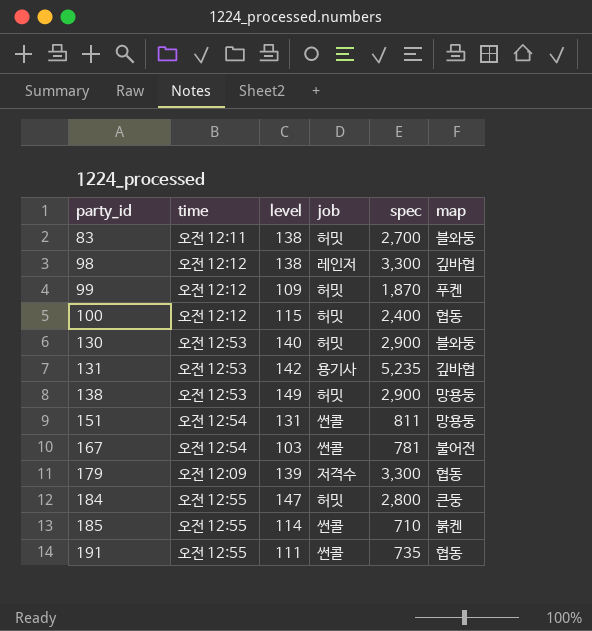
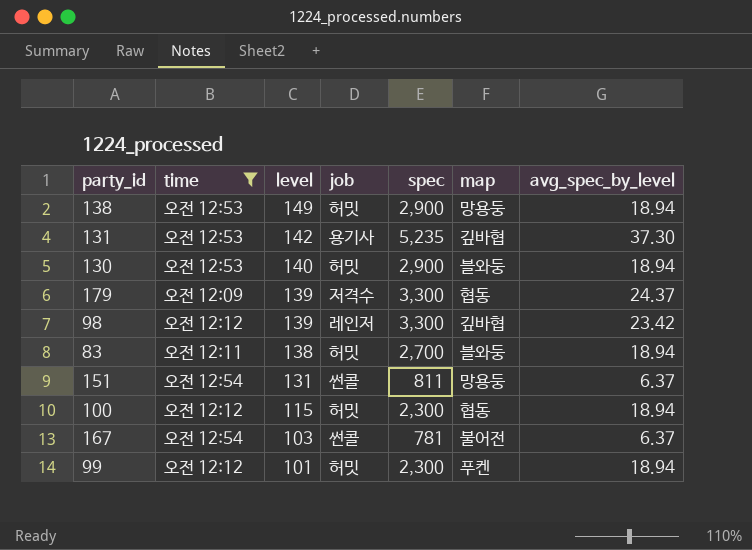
filter: none -> time != 오전 12:55
row order: party_id ascending -> level descending
column avg_spec_by_level | position: none -> 7
98 | level: 138 -> 139
100 | spec: 2,400 -> 2,300
99 | level: 109 -> 101
99 | spec: 1,870 -> 2,300

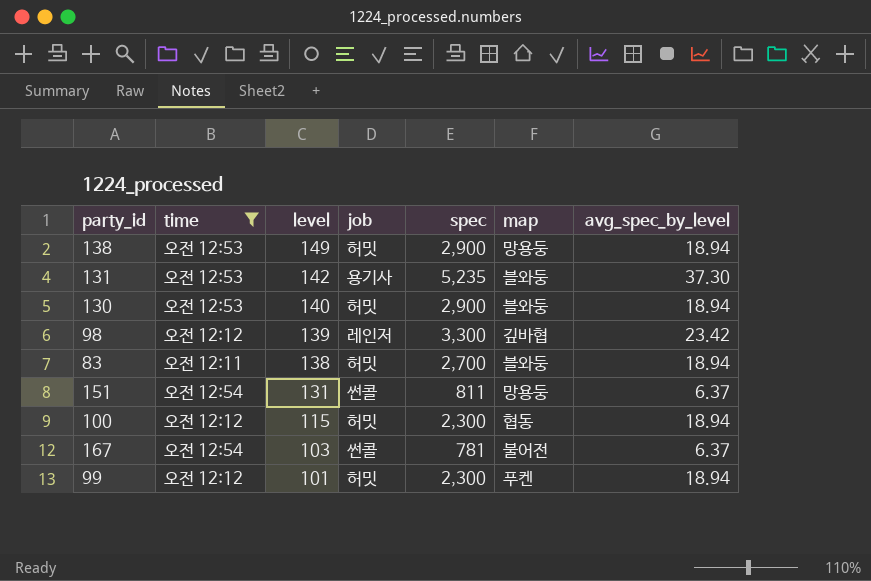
row 179: 오전 12:09 | 139 | 저격수 | 3,300 | 협동 | 24.37 -> none
131 | map: 깊바협 -> 블와둥

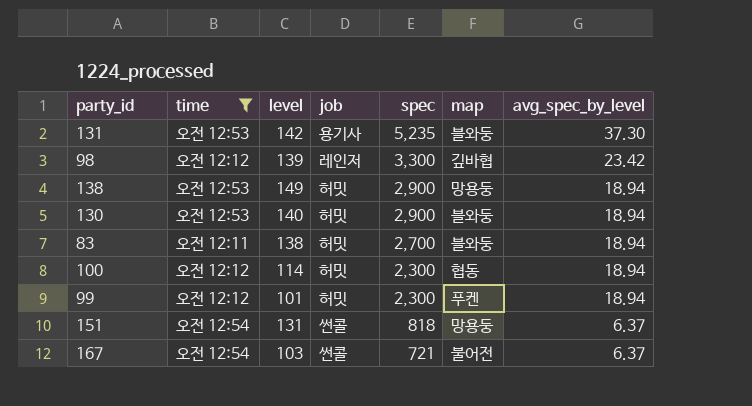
row order: level descending -> spec descending
100 | level: 115 -> 114
151 | spec: 811 -> 818
167 | spec: 781 -> 721

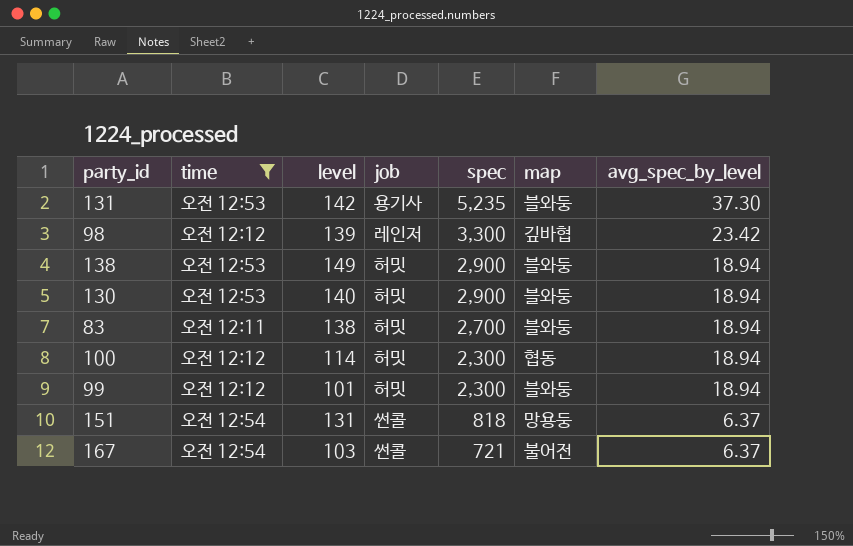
138 | map: 망용둥 -> 블와둥
99 | map: 푸켄 -> 블와둥

